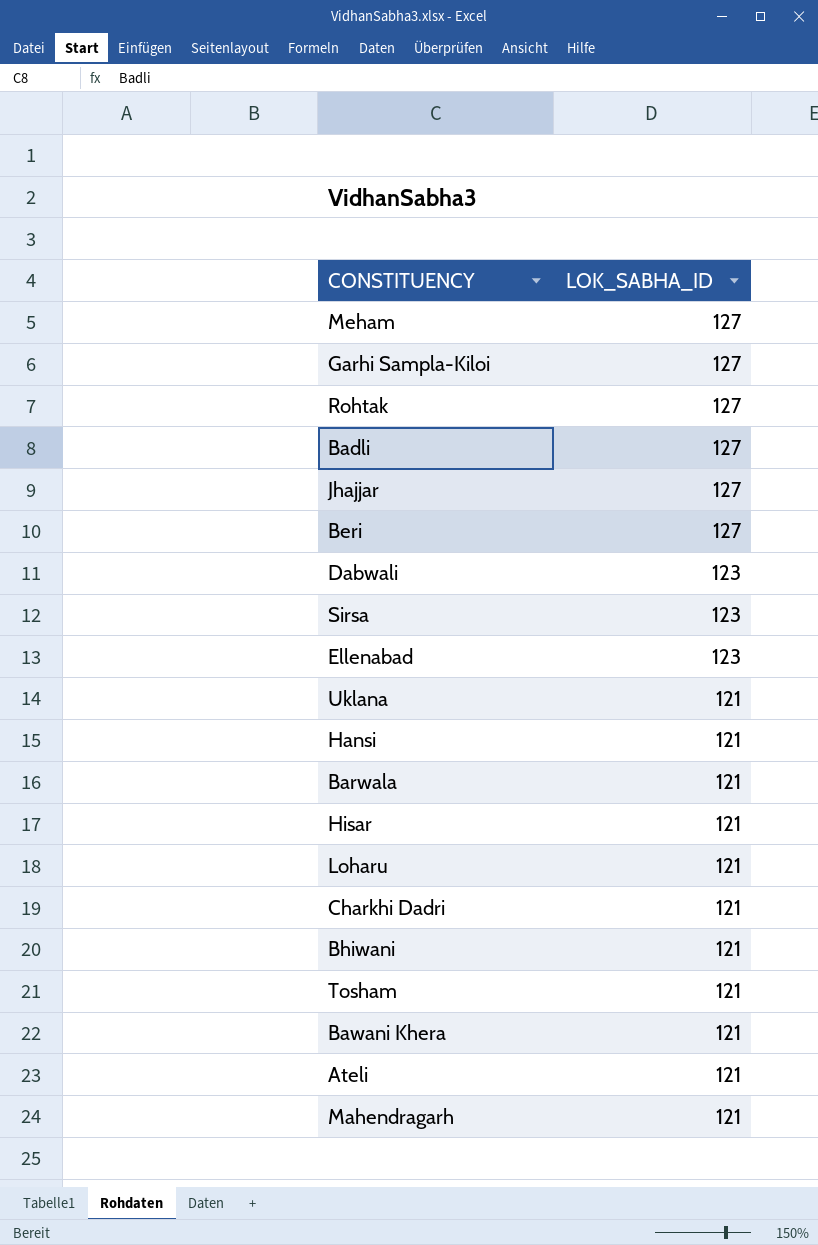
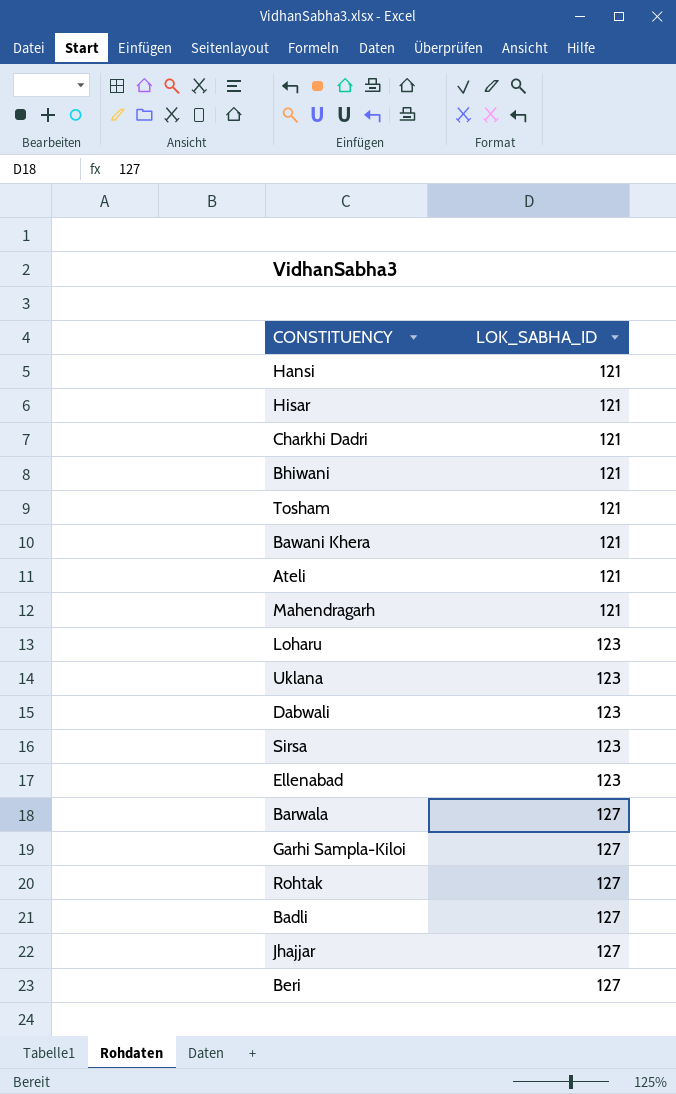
row order: LOK_SABHA_ID descending -> LOK_SABHA_ID ascending
row Meham: 127 -> none
Loharu | LOK_SABHA_ID: 121 -> 123
Uklana | LOK_SABHA_ID: 121 -> 123
Barwala | LOK_SABHA_ID: 121 -> 127

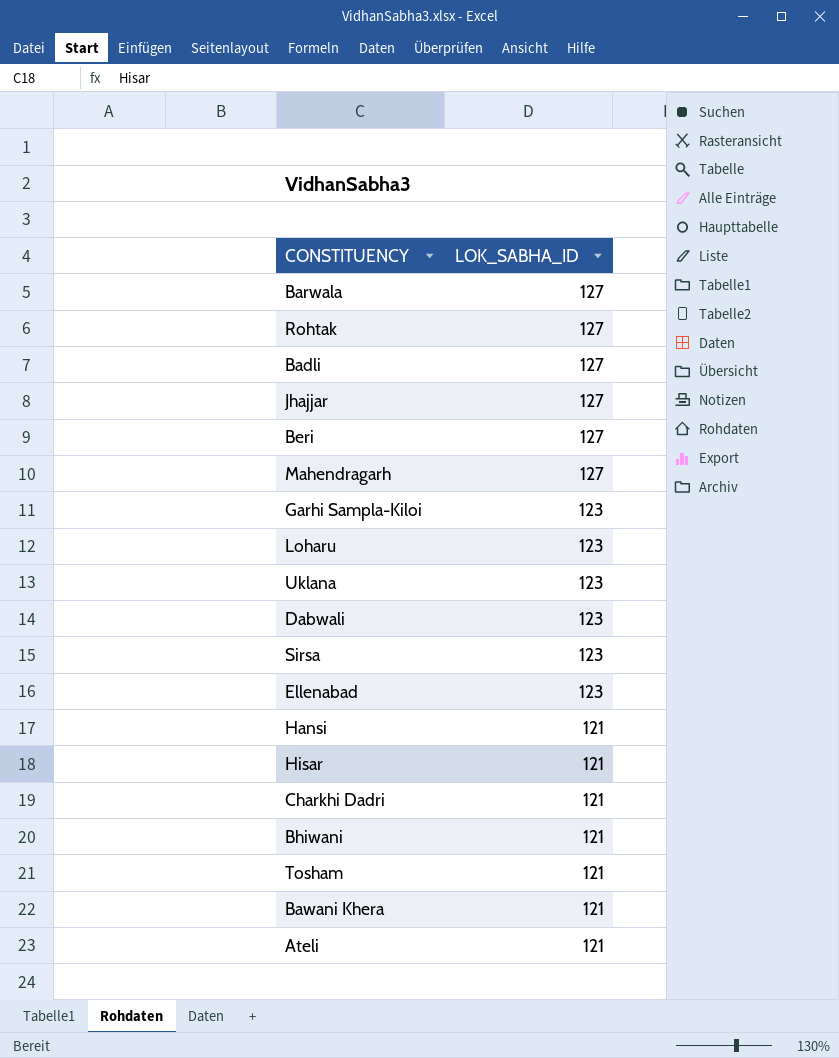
row order: LOK_SABHA_ID ascending -> LOK_SABHA_ID descending
Mahendragarh | LOK_SABHA_ID: 121 -> 127
Garhi Sampla-Kiloi | LOK_SABHA_ID: 127 -> 123

